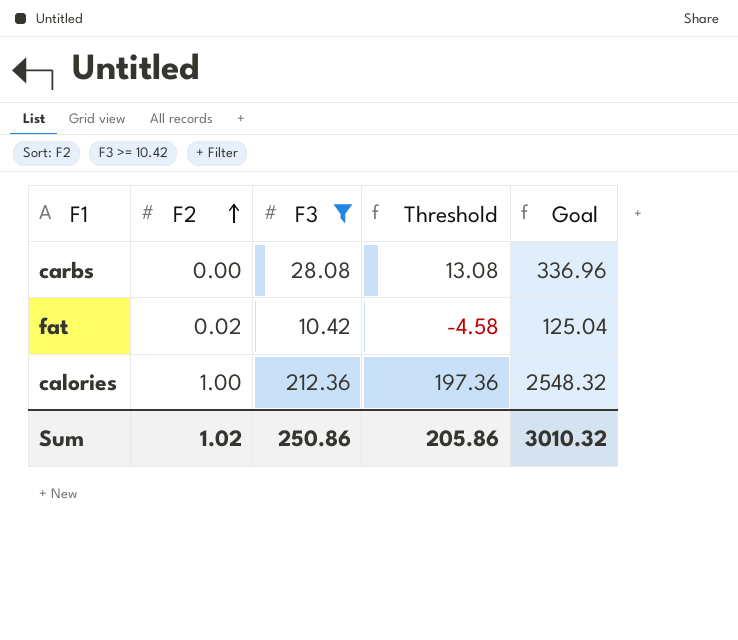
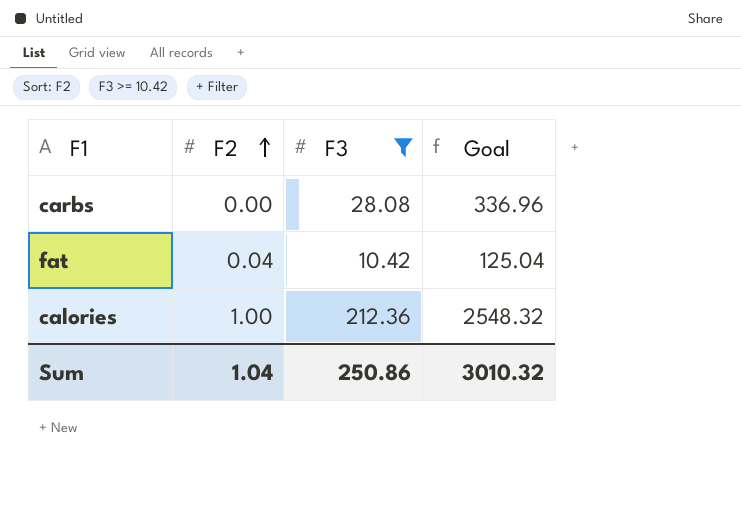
column Threshold | formula: [F3] - 15 -> none
fat | F2: 0.02 -> 0.04
Sum | F2: 1.02 -> 1.04

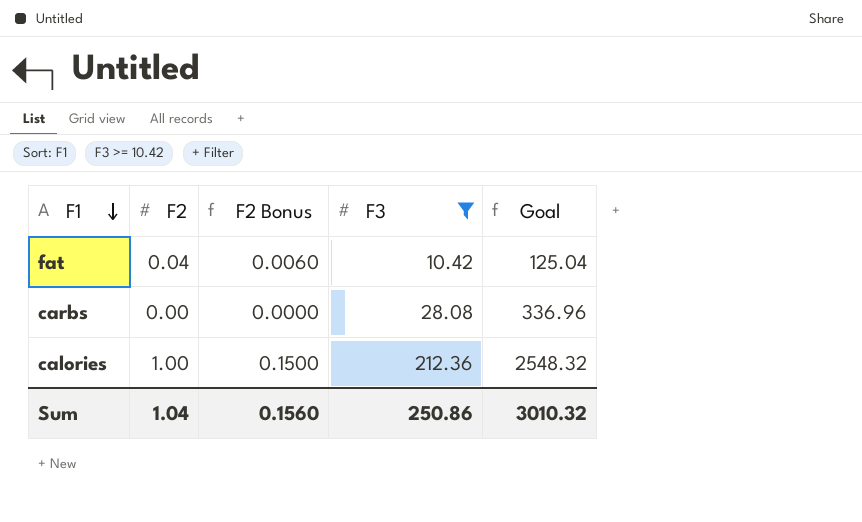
row order: F2 ascending -> F1 descending
column F2 Bonus | formula: none -> [F2] * 0.15

